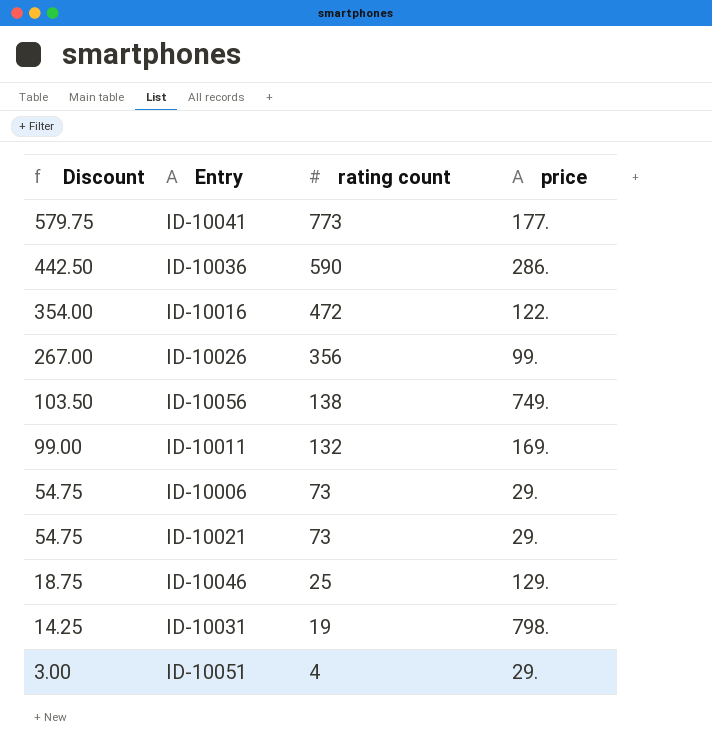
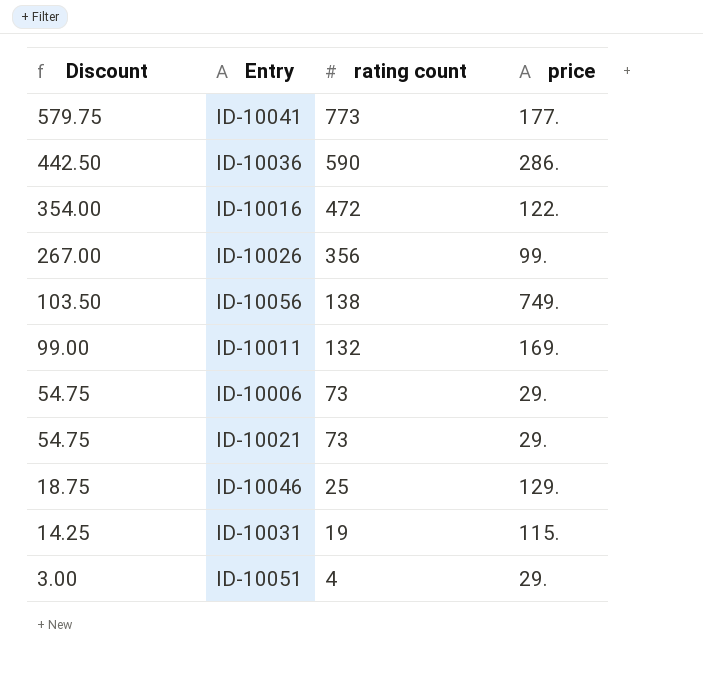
ID-10031 | price: 798. -> 115.

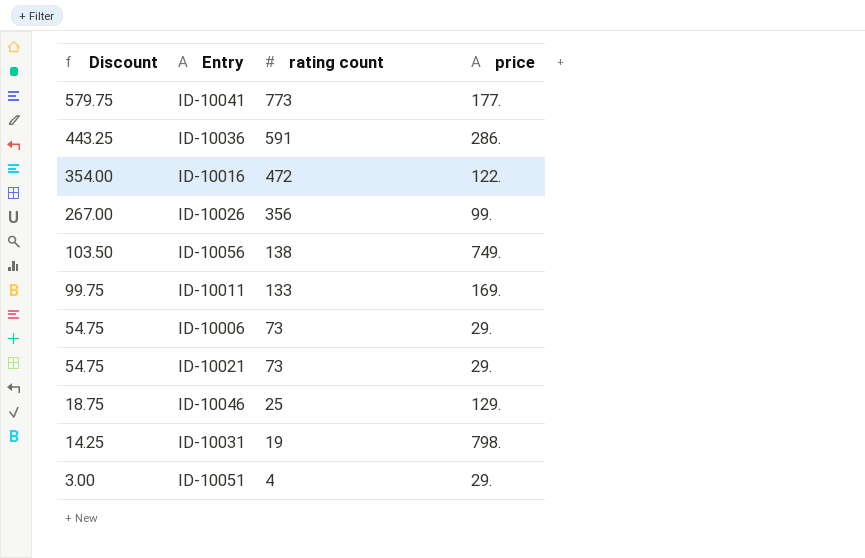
ID-10036 | Discount: 442.50 -> 443.25
ID-10036 | rating count: 590 -> 591
ID-10011 | Discount: 99.00 -> 99.75
ID-10011 | rating count: 132 -> 133
ID-10031 | price: 115. -> 798.

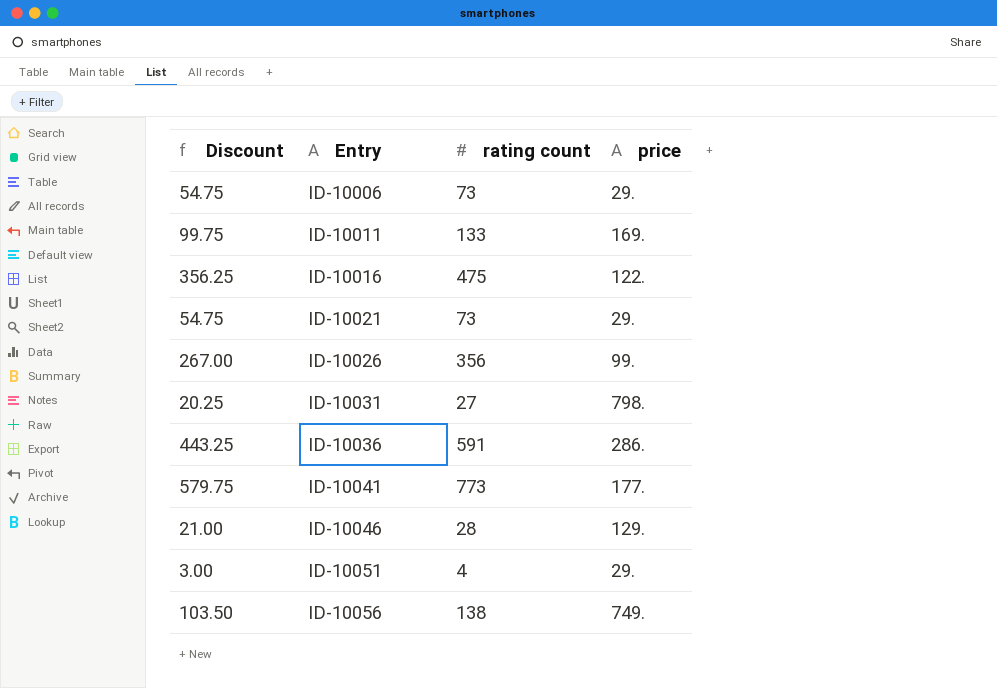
row order: Discount descending -> Entry ascending
ID-10016 | Discount: 354.00 -> 356.25
ID-10016 | rating count: 472 -> 475
ID-10031 | Discount: 14.25 -> 20.25
ID-10031 | rating count: 19 -> 27
ID-10046 | Discount: 18.75 -> 21.00
ID-10046 | rating count: 25 -> 28

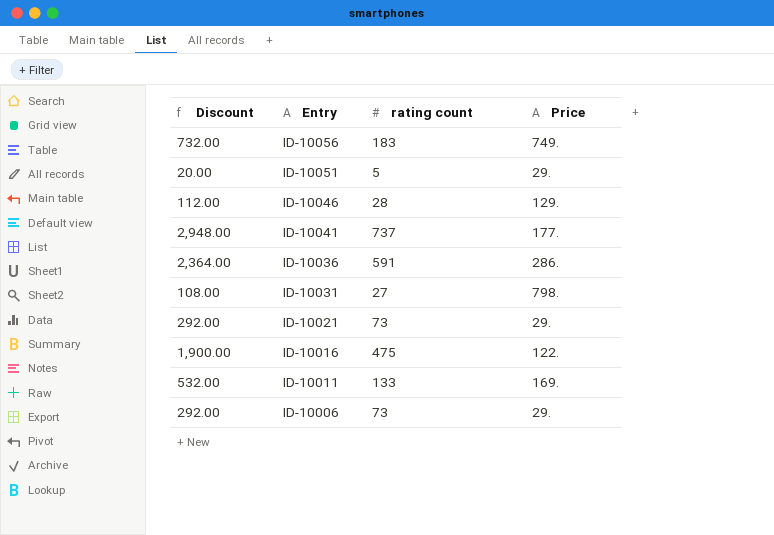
row order: Entry ascending -> Entry descending
column Discount | formula: [rating count] * 0.75 -> [rating count] * 4
column name: price -> Price
row ID-10026: 267.00 | 356 | 99. -> none
ID-10056 | rating count: 138 -> 183
ID-10051 | rating count: 4 -> 5
ID-10041 | rating count: 773 -> 737

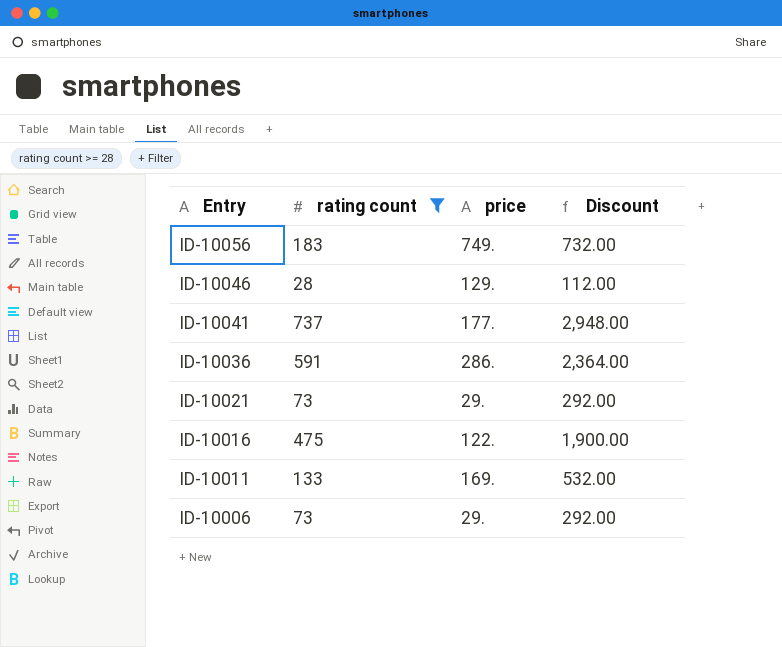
filter: none -> rating count >= 28
column name: Price -> price
column Discount | position: 1 -> 4

